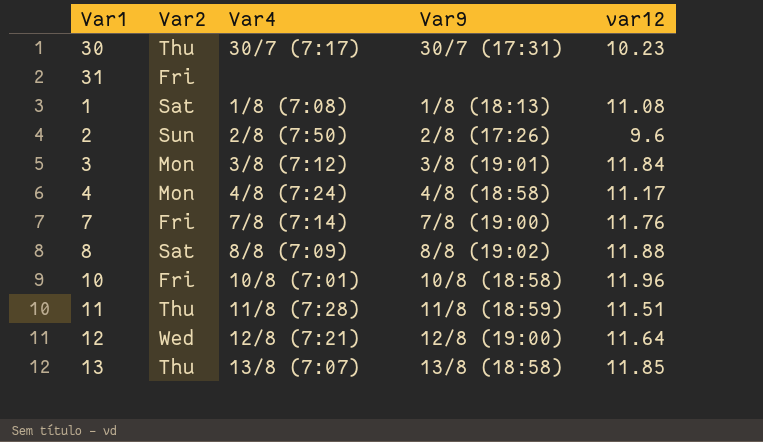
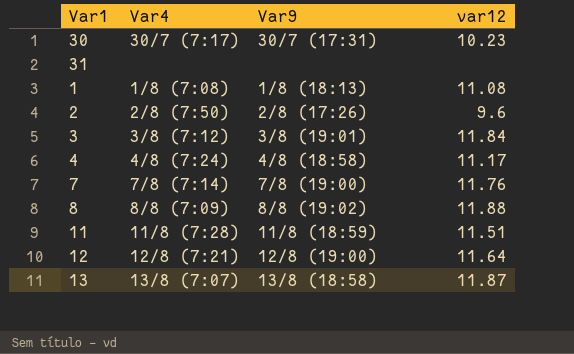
column Var2 | position: 2 -> none
row 10: Fri | 10/8 (7:01) | 10/8 (18:58) | 11.96 -> none
13 | var12: 11.85 -> 11.87

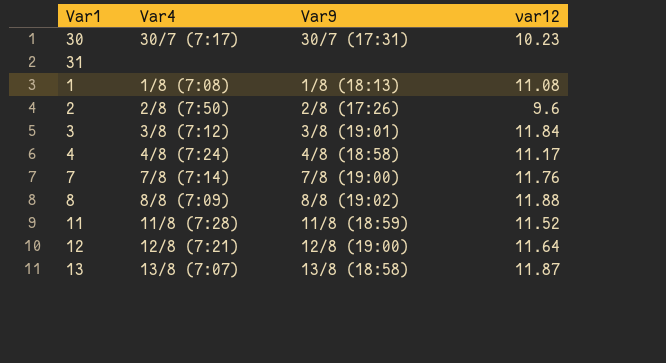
11 | var12: 11.51 -> 11.52

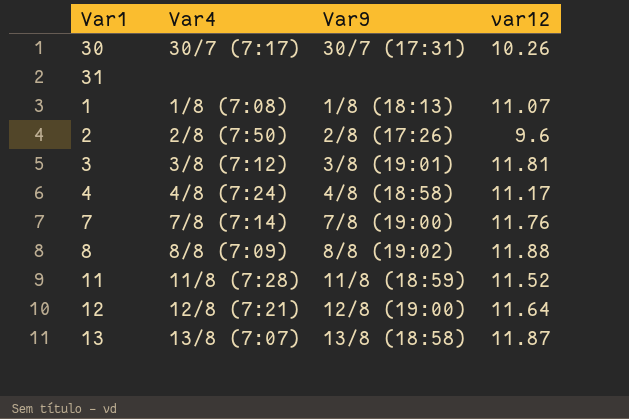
30 | var12: 10.23 -> 10.26
1 | var12: 11.08 -> 11.07
3 | var12: 11.84 -> 11.81

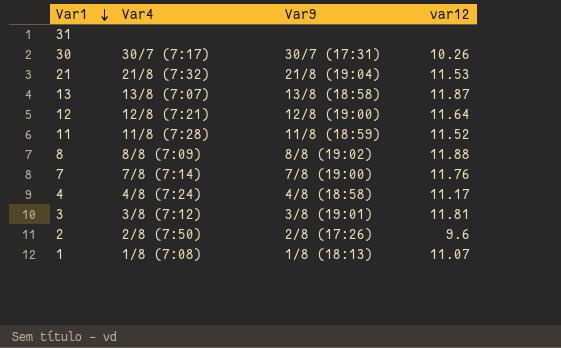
row order: none -> Var1 descending
row 21: none -> 21/8 (7:32) | 21/8 (19:04) | 11.53

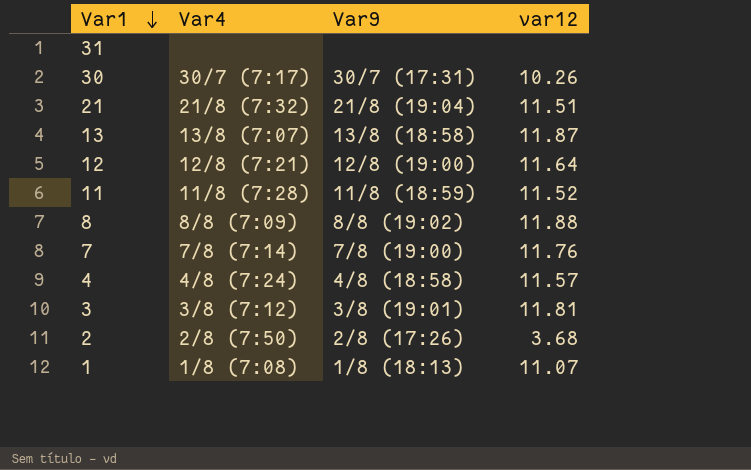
21 | var12: 11.53 -> 11.51
4 | var12: 11.17 -> 11.57
2 | var12: 9.6 -> 3.68

